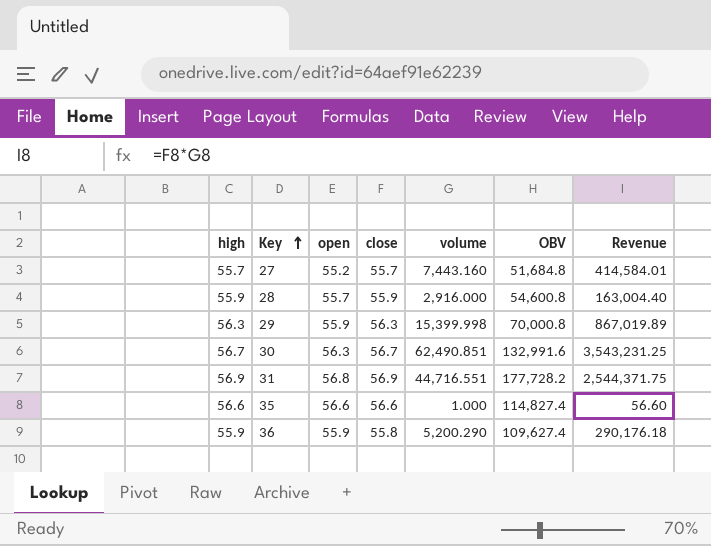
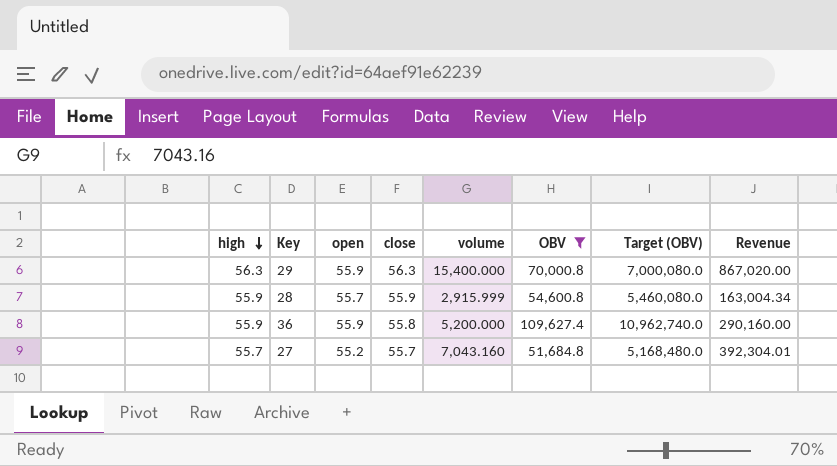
filter: none -> OBV <= 109,627.4
row order: Key ascending -> high descending
column Target (OBV) | formula: none -> [OBV] * 100
29 | volume: 15,399.998 -> 15,400.000
29 | Revenue: 867,019.89 -> 867,020.00
28 | volume: 2,916.000 -> 2,915.999
28 | Revenue: 163,004.40 -> 163,004.34
36 | volume: 5,200.290 -> 5,200.000
36 | Revenue: 290,176.18 -> 290,160.00
27 | volume: 7,443.160 -> 7,043.160
27 | Revenue: 414,584.01 -> 392,304.01

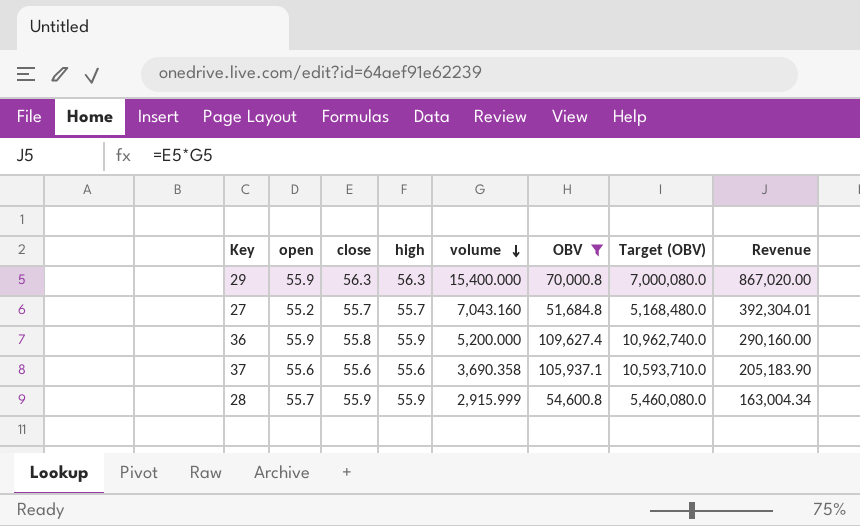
row order: high descending -> volume descending
column high | position: 1 -> 4
row 37: none -> 55.6 | 55.6 | 55.6 | 3,690.358 | 105,937.1 | 10,593,710.0 | 205,183.90

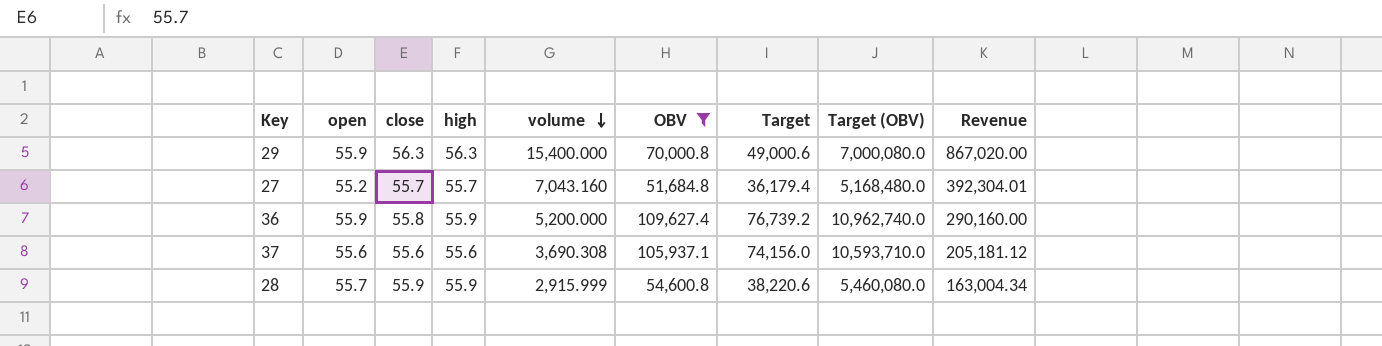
column Target | formula: none -> [OBV] * 0.7
37 | volume: 3,690.358 -> 3,690.308
37 | Revenue: 205,183.90 -> 205,181.12

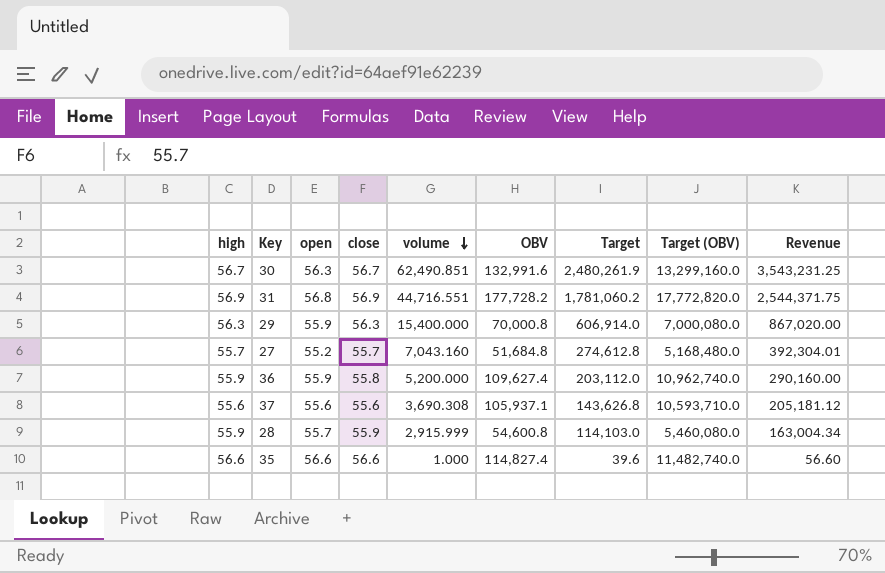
filter: OBV <= 109,627.4 -> none
column high | position: 4 -> 1
column Target | formula: [OBV] * 0.7 -> [Revenue] * 0.7

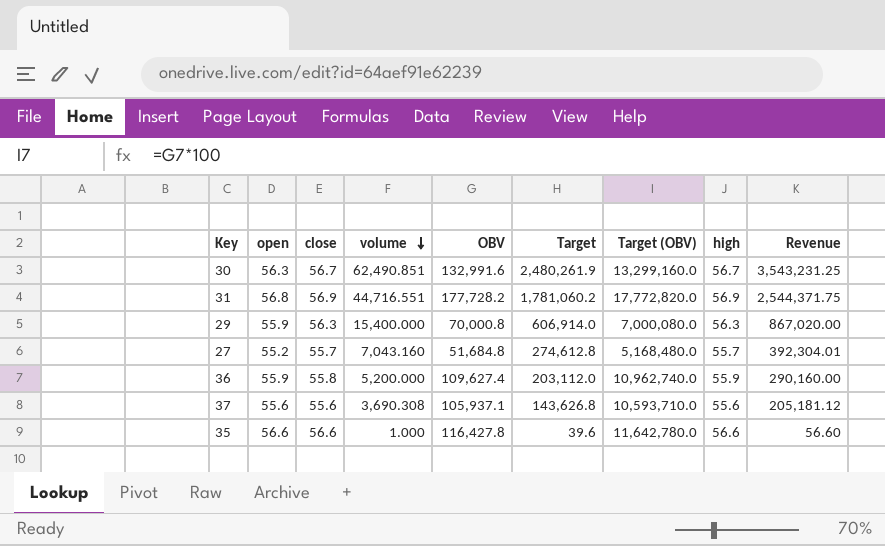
column high | position: 1 -> 8
row 28: 55.9 | 55.7 | 55.9 | 2,915.999 | 54,600.8 | 114,103.0 | 5,460,080.0 | 163,004.34 -> none
35 | OBV: 114,827.4 -> 116,427.8
35 | Target (OBV): 11,482,740.0 -> 11,642,780.0

